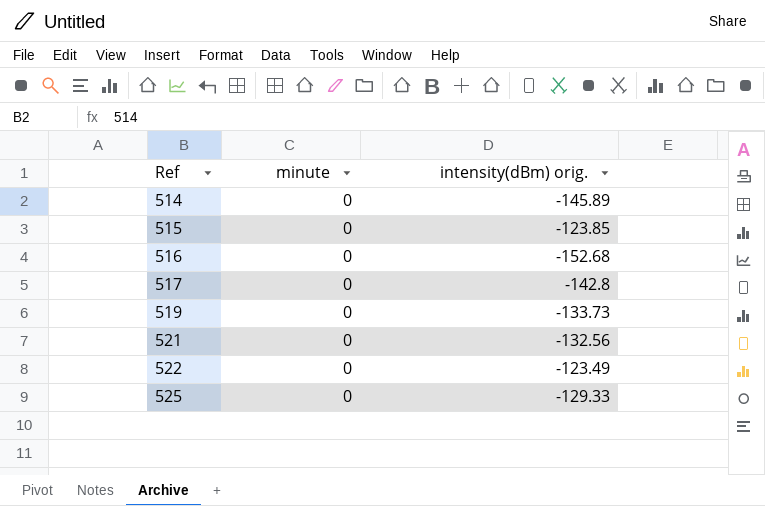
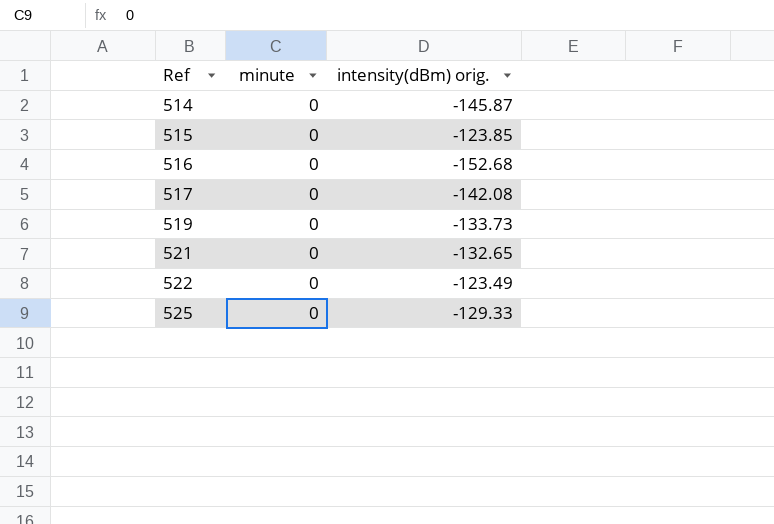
514 | intensity(dBm) orig.: -145.89 -> -145.87
517 | intensity(dBm) orig.: -142.8 -> -142.08
521 | intensity(dBm) orig.: -132.56 -> -132.65

